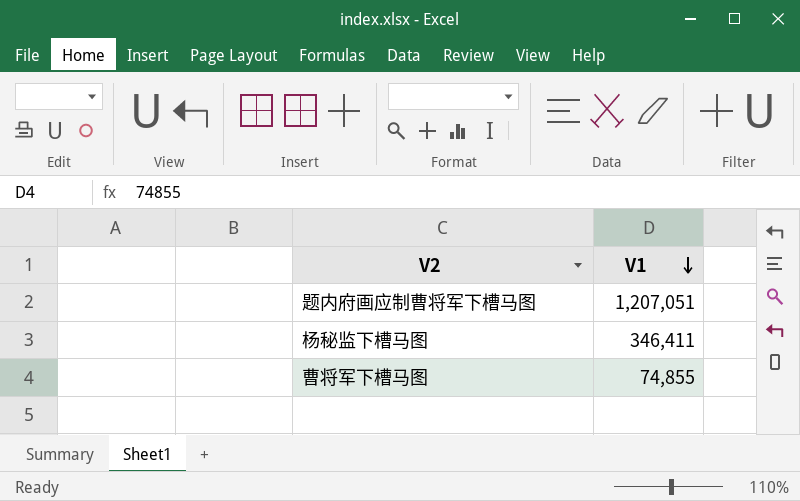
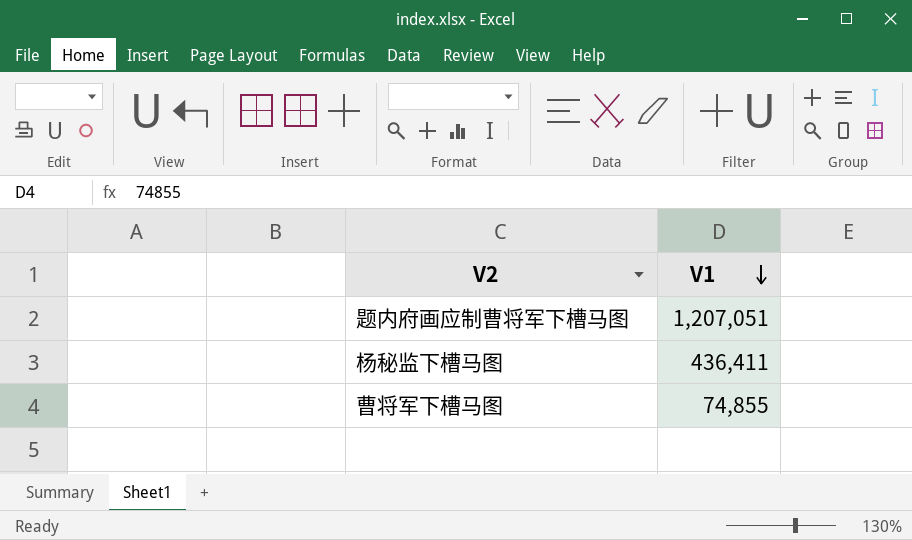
杨秘监下槽马图 | V1: 346,411 -> 436,411

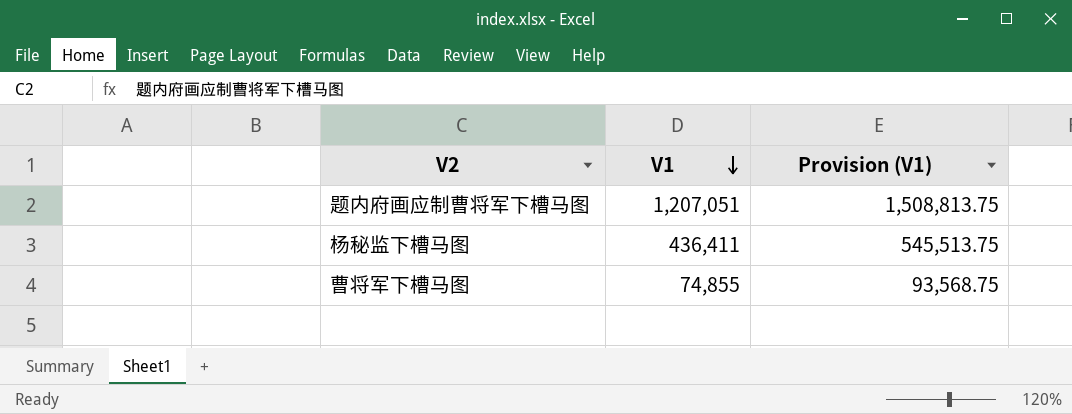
column Provision (V1) | formula: none -> [V1] * 1.25

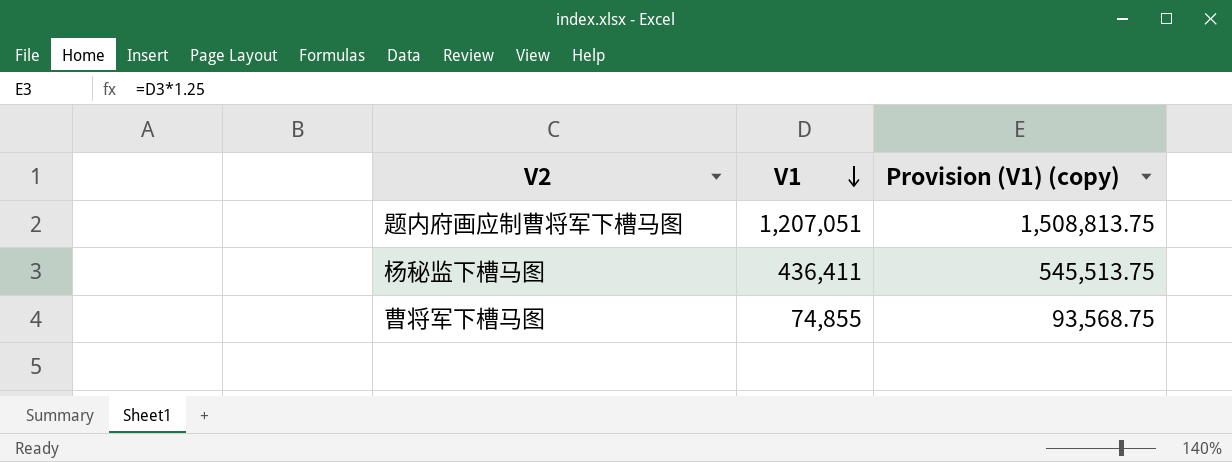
column name: Provision (V1) -> Provision (V1) (copy)

